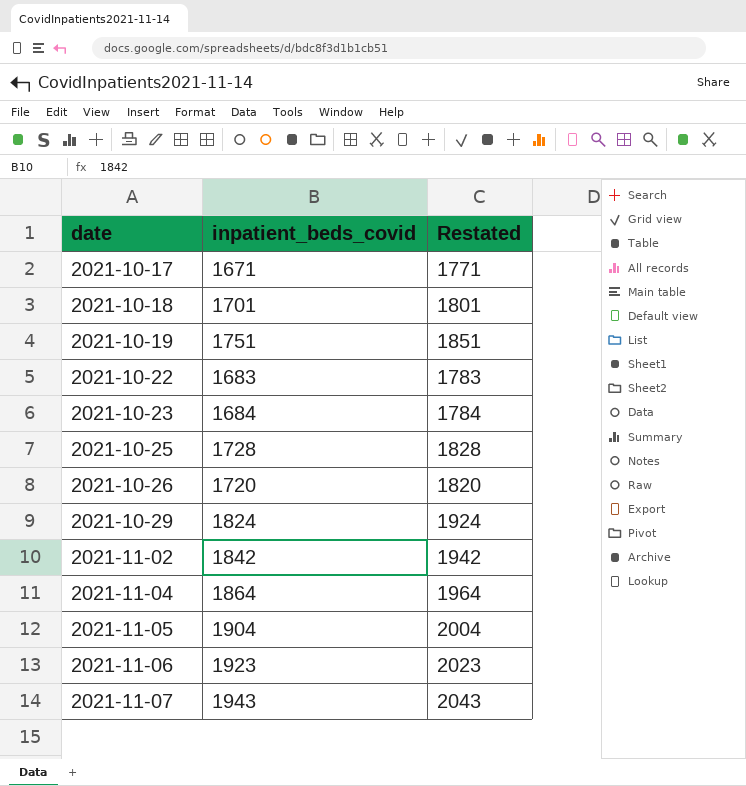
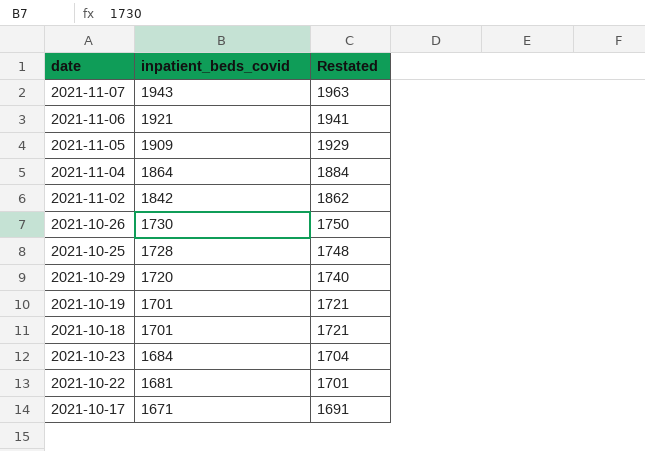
row order: date ascending -> inpatient_beds_covid descending
column Restated | formula: [inpatient_beds_covid] + 100 -> [inpatient_beds_covid] + 20
2021-11-06 | inpatient_beds_covid: 1923 -> 1921
2021-11-05 | inpatient_beds_covid: 1904 -> 1909
2021-10-26 | inpatient_beds_covid: 1720 -> 1730
2021-10-29 | inpatient_beds_covid: 1824 -> 1720
2021-10-19 | inpatient_beds_covid: 1751 -> 1701
2021-10-22 | inpatient_beds_covid: 1683 -> 1681

